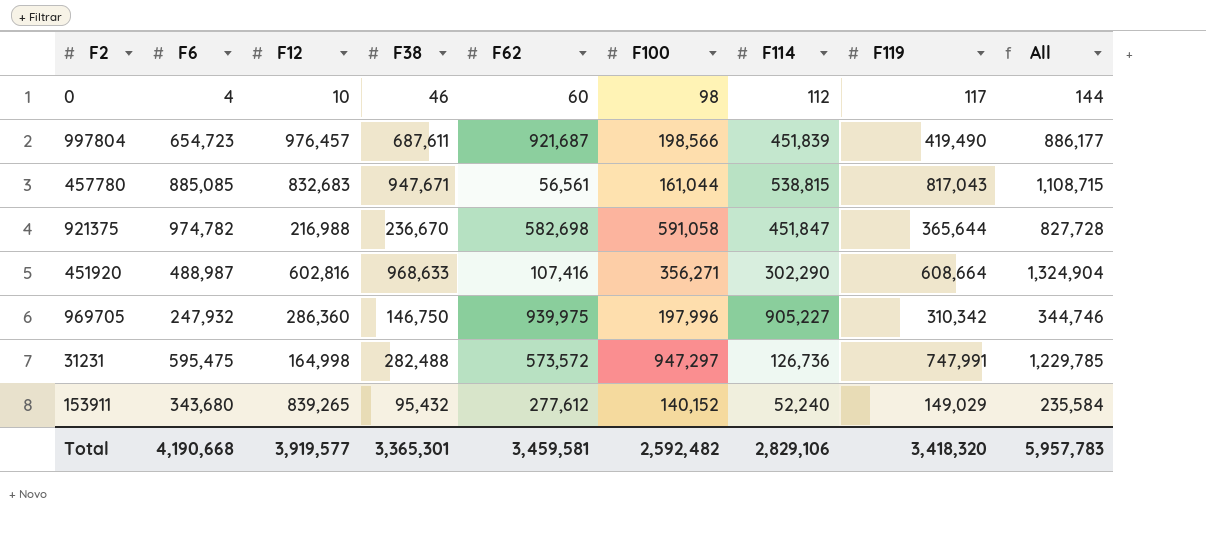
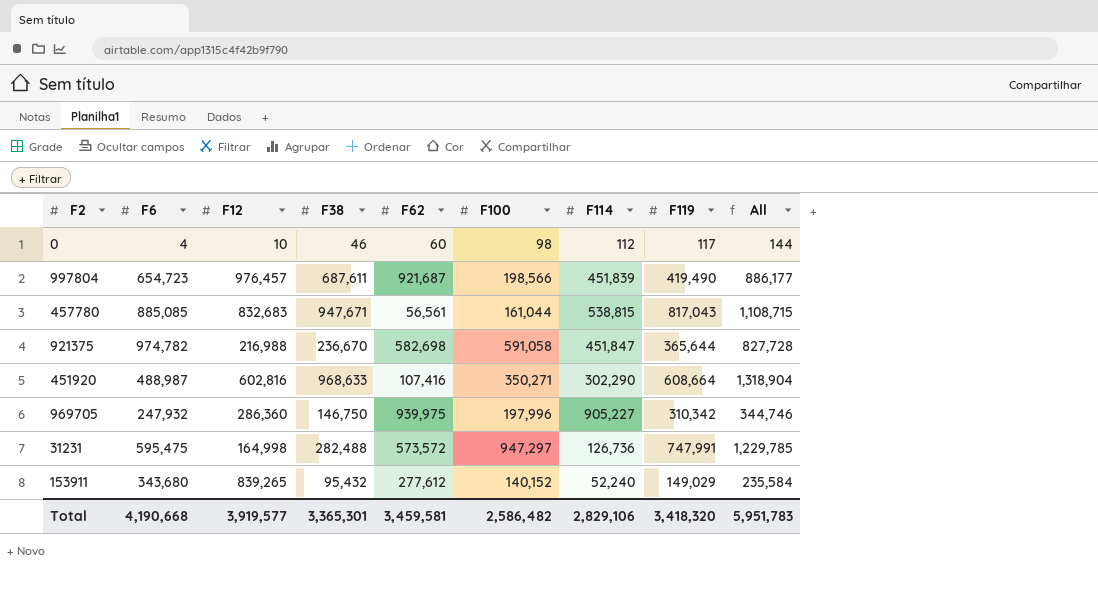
451920 | F100: 356,271 -> 350,271
451920 | All: 1,324,904 -> 1,318,904
Total | F100: 2,592,482 -> 2,586,482
Total | All: 5,957,783 -> 5,951,783

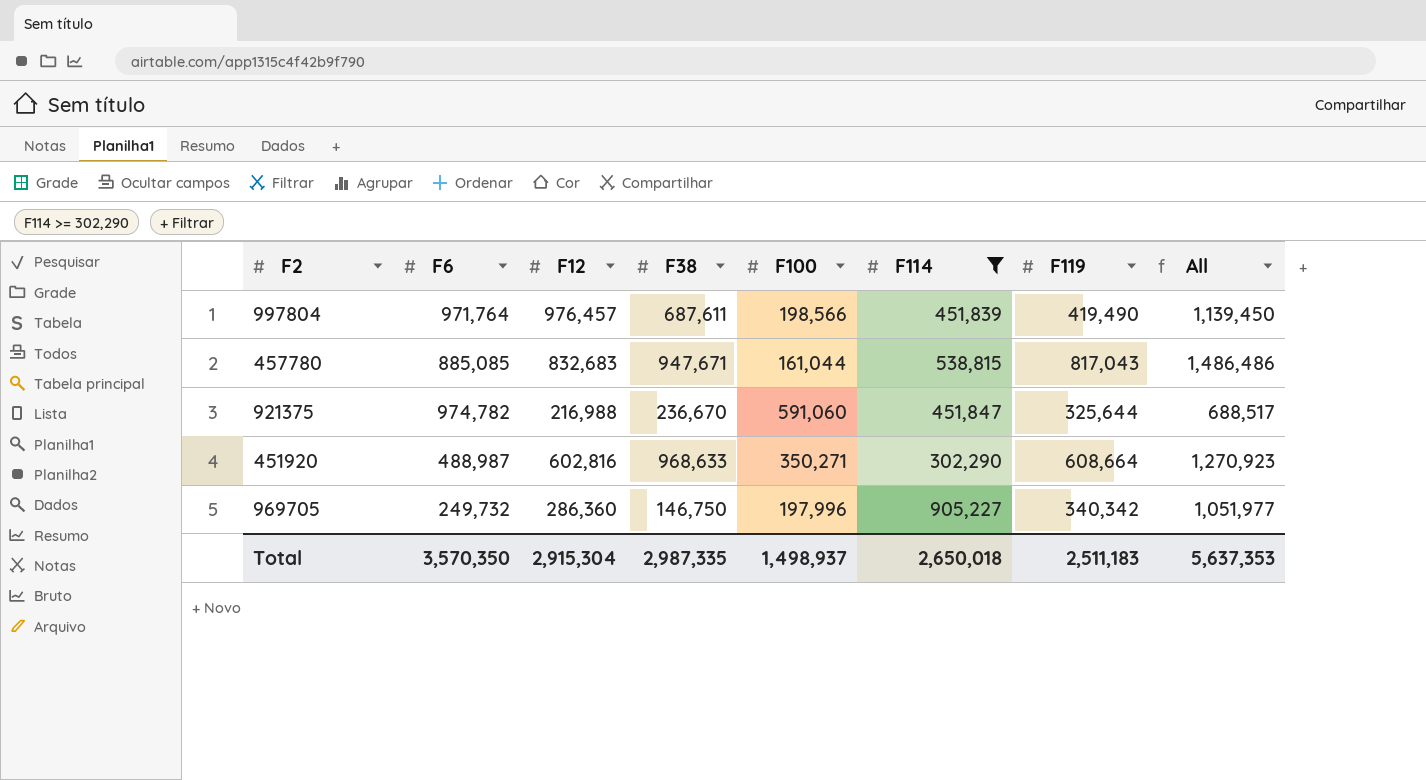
filter: none -> F114 >= 302,290
column F62 | position: 5 -> none
column All | formula: [F38] + [F100] -> [F38] + [F114]
997804 | F6: 654,723 -> 971,764
921375 | F100: 591,058 -> 591,060
921375 | F119: 365,644 -> 325,644
969705 | F6: 247,932 -> 249,732
969705 | F119: 310,342 -> 340,342
Total | F6: 4,190,668 -> 3,570,350
Total | F12: 3,919,577 -> 2,915,304
Total | F38: 3,365,301 -> 2,987,335
Total | F100: 2,586,482 -> 1,498,937
Total | F114: 2,829,106 -> 2,650,018
Total | F119: 3,418,320 -> 2,511,183
Total | All: 5,951,783 -> 5,637,353

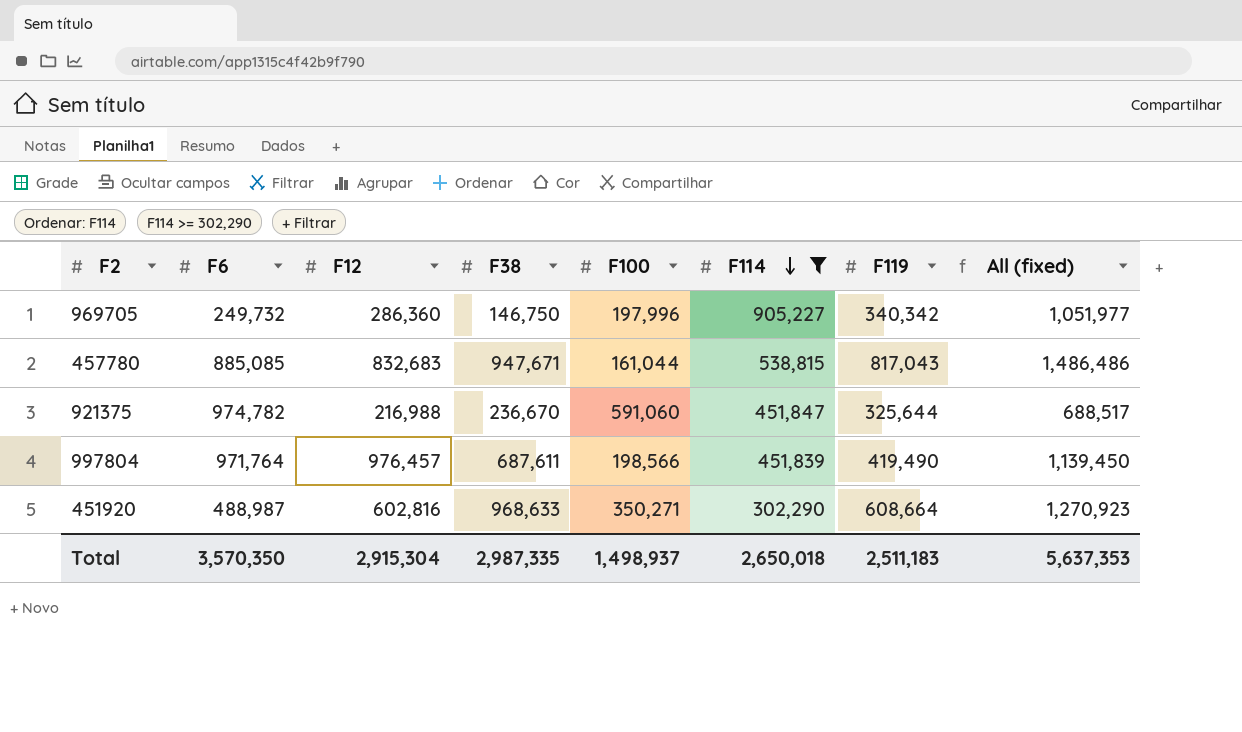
row order: none -> F114 descending
column name: All -> All (fixed)

